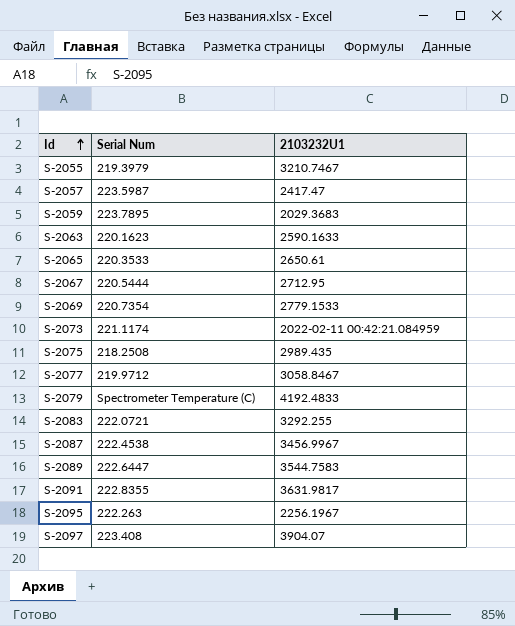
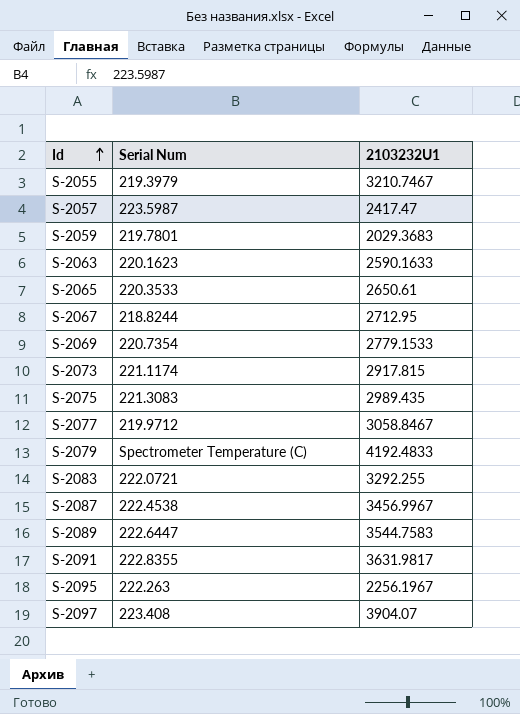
S-2059 | Serial Num: 223.7895 -> 219.7801
S-2067 | Serial Num: 220.5444 -> 218.8244
S-2073 | 2103232U1: 2022-02-11 00:42:21.084959 -> 2917.815
S-2075 | Serial Num: 218.2508 -> 221.3083

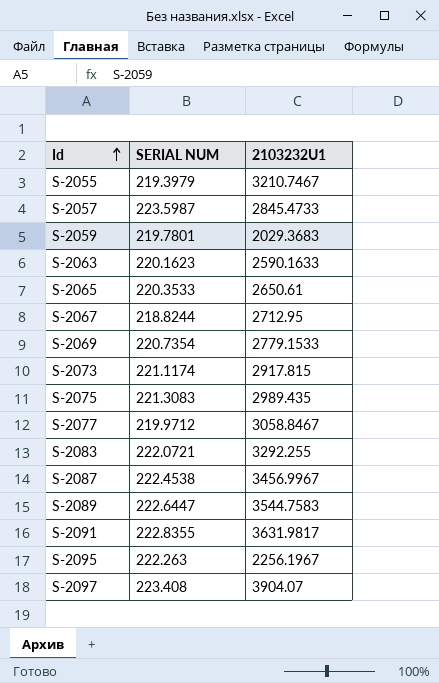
column name: Serial Num -> SERIAL NUM
row S-2079: Spectrometer Temperature (C) | 4192.4833 -> none
S-2057 | 2103232U1: 2417.47 -> 2845.4733

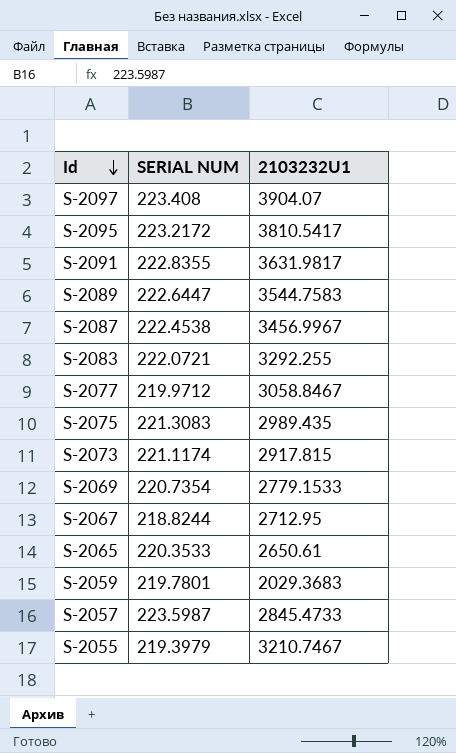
row order: Id ascending -> Id descending
row S-2063: 220.1623 | 2590.1633 -> none
S-2095 | SERIAL NUM: 222.263 -> 223.2172
S-2095 | 2103232U1: 2256.1967 -> 3810.5417

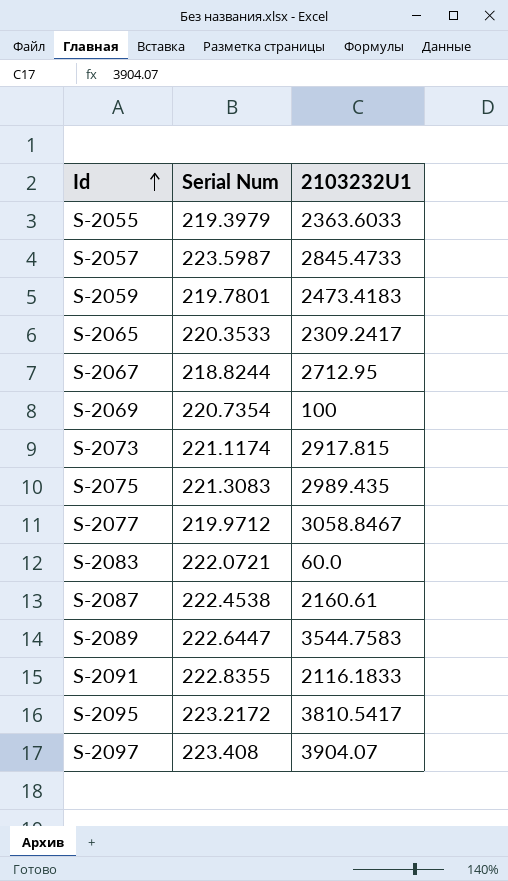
row order: Id descending -> Id ascending
column name: SERIAL NUM -> Serial Num
S-2055 | 2103232U1: 3210.7467 -> 2363.6033
S-2059 | 2103232U1: 2029.3683 -> 2473.4183
S-2065 | 2103232U1: 2650.61 -> 2309.2417
S-2069 | 2103232U1: 2779.1533 -> 100
S-2083 | 2103232U1: 3292.255 -> 60.0
S-2087 | 2103232U1: 3456.9967 -> 2160.61
S-2091 | 2103232U1: 3631.9817 -> 2116.1833

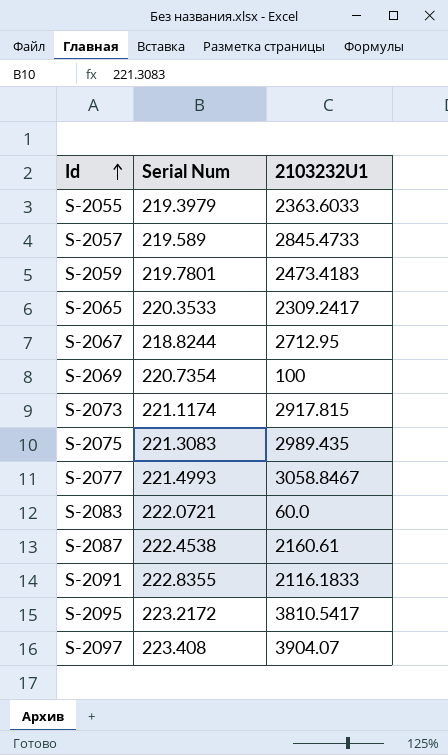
row S-2089: 222.6447 | 3544.7583 -> none
S-2057 | Serial Num: 223.5987 -> 219.589
S-2077 | Serial Num: 219.9712 -> 221.4993

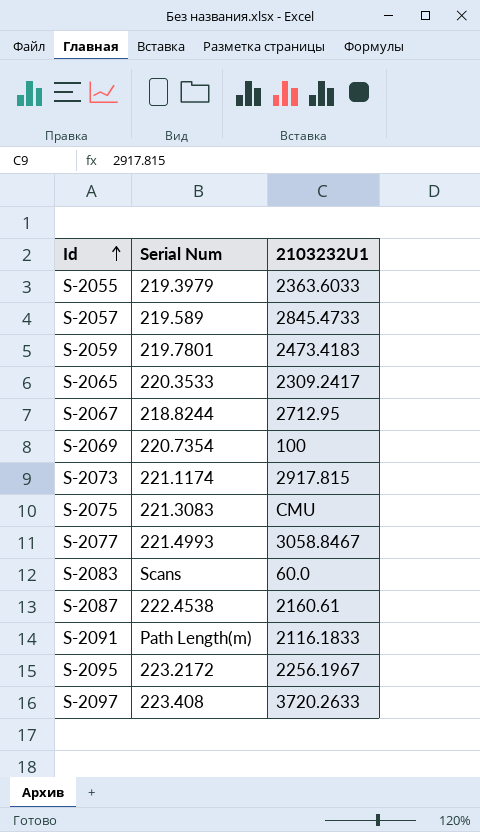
S-2075 | 2103232U1: 2989.435 -> CMU
S-2083 | Serial Num: 222.0721 -> Scans
S-2091 | Serial Num: 222.8355 -> Path Length(m)
S-2095 | 2103232U1: 3810.5417 -> 2256.1967
S-2097 | 2103232U1: 3904.07 -> 3720.2633

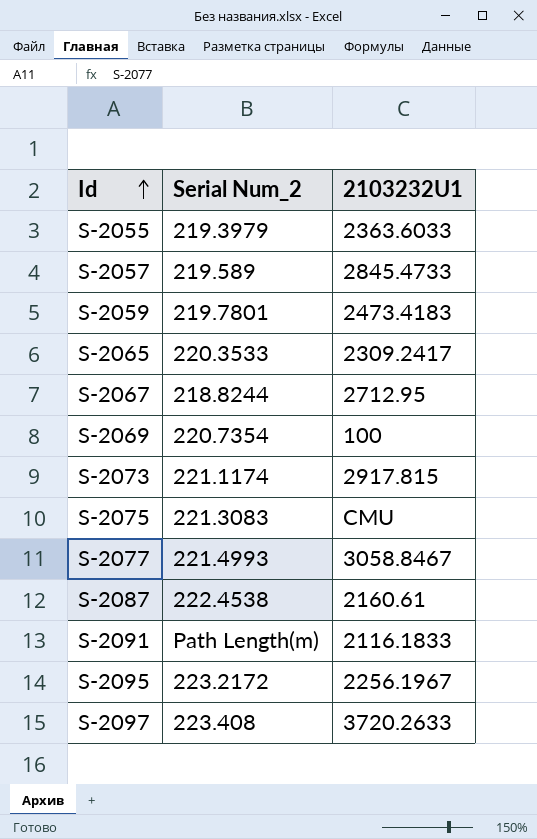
column name: Serial Num -> Serial Num_2
row S-2083: Scans | 60.0 -> none

